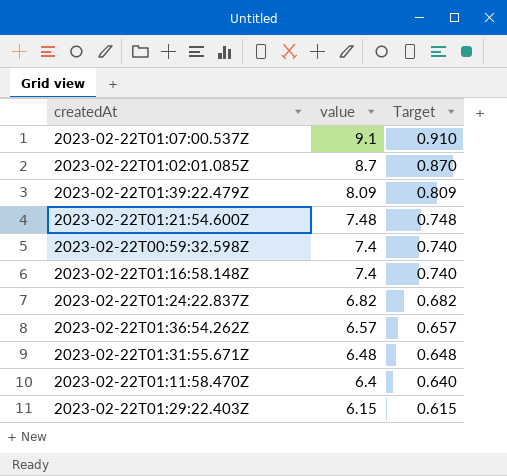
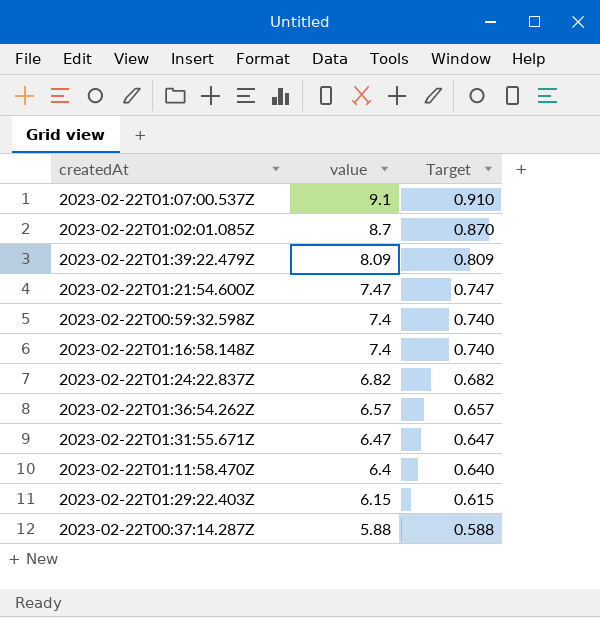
2023-02-22T01:21:54.600Z | value: 7.48 -> 7.47
2023-02-22T01:21:54.600Z | Target: 0.748 -> 0.747
2023-02-22T01:31:55.671Z | value: 6.48 -> 6.47
2023-02-22T01:31:55.671Z | Target: 0.648 -> 0.647
row 2023-02-22T00:37:14.287Z: none -> 5.88 | 0.588

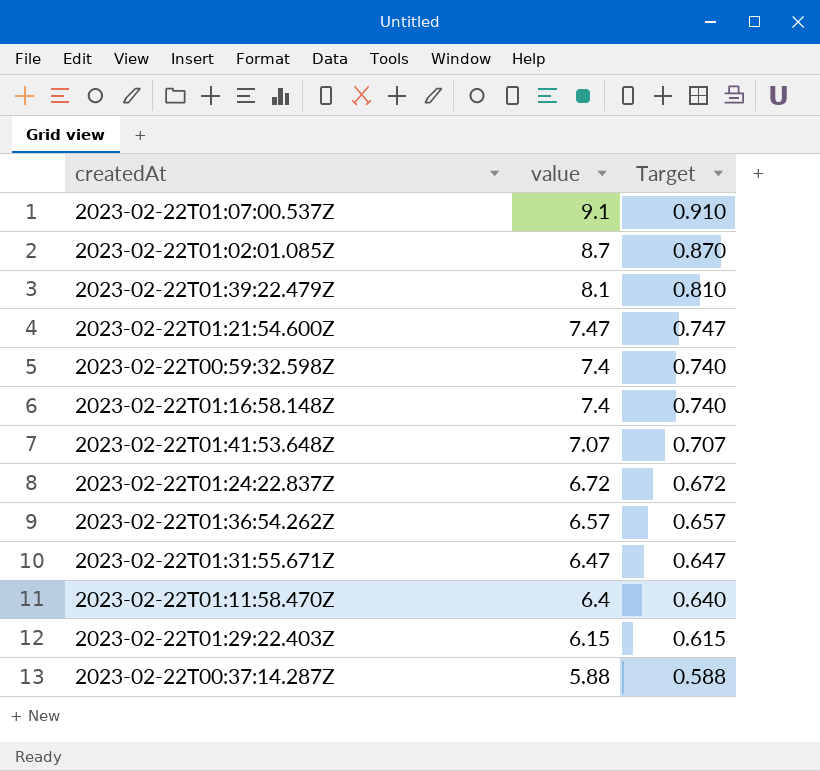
2023-02-22T01:39:22.479Z | value: 8.09 -> 8.1
2023-02-22T01:39:22.479Z | Target: 0.809 -> 0.810
row 2023-02-22T01:41:53.648Z: none -> 7.07 | 0.707
2023-02-22T01:24:22.837Z | value: 6.82 -> 6.72
2023-02-22T01:24:22.837Z | Target: 0.682 -> 0.672

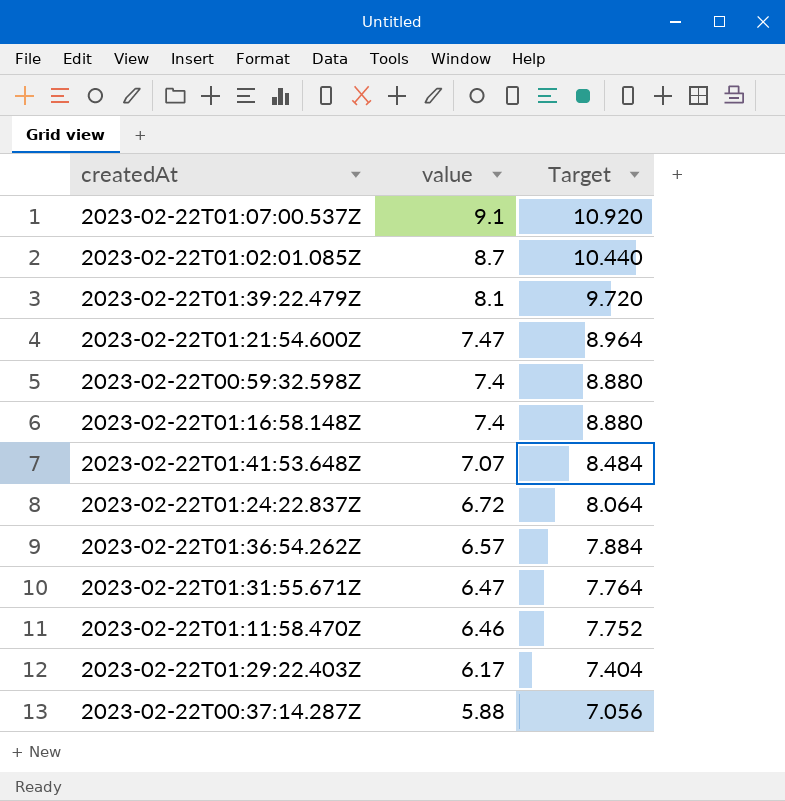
column Target | formula: [value] * 0.1 -> [value] * 1.2
2023-02-22T01:11:58.470Z | value: 6.4 -> 6.46
2023-02-22T01:29:22.403Z | value: 6.15 -> 6.17

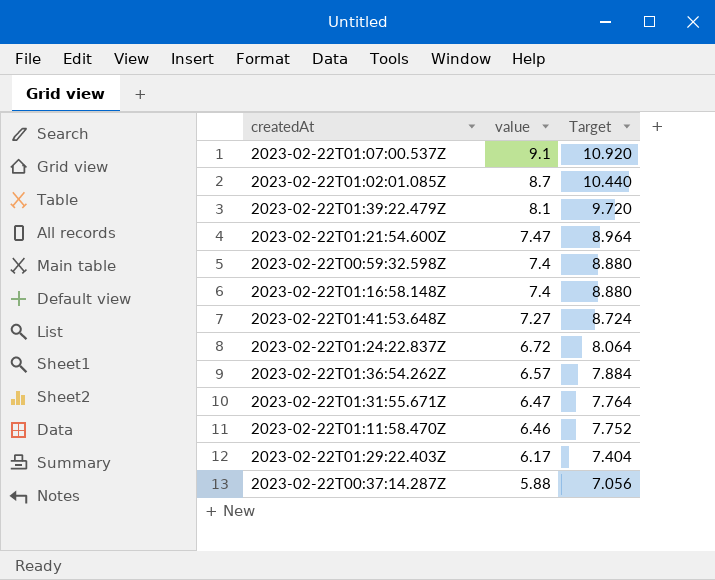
2023-02-22T01:41:53.648Z | value: 7.07 -> 7.27
2023-02-22T01:41:53.648Z | Target: 8.484 -> 8.724

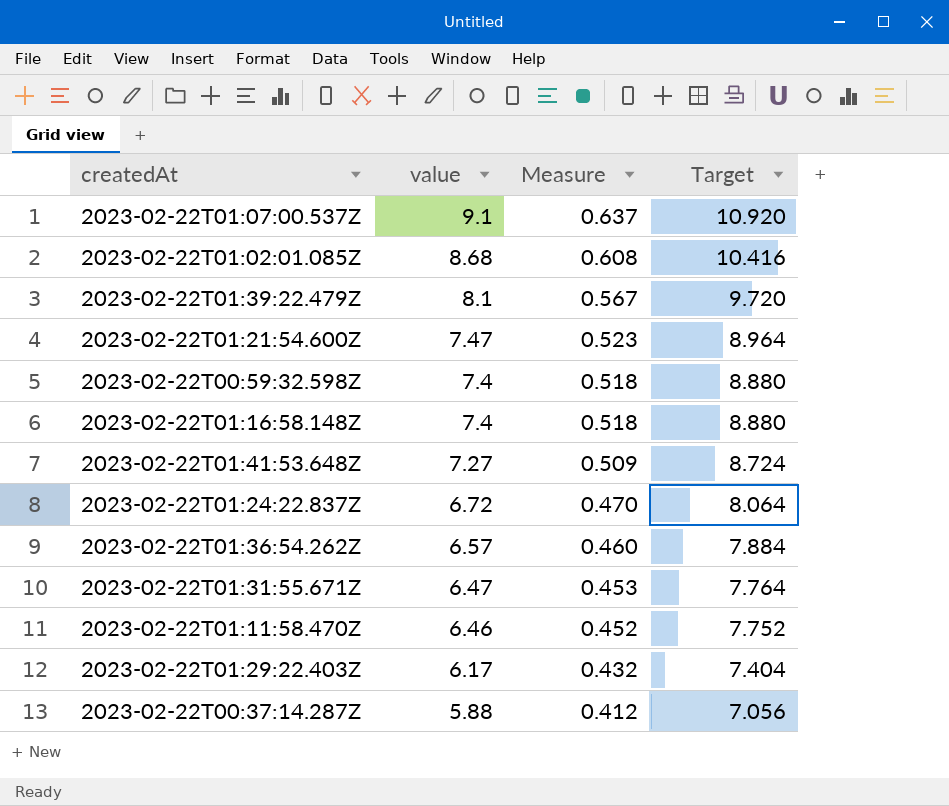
column Measure | formula: none -> [value] * 0.07
2023-02-22T01:02:01.085Z | value: 8.7 -> 8.68
2023-02-22T01:02:01.085Z | Target: 10.440 -> 10.416

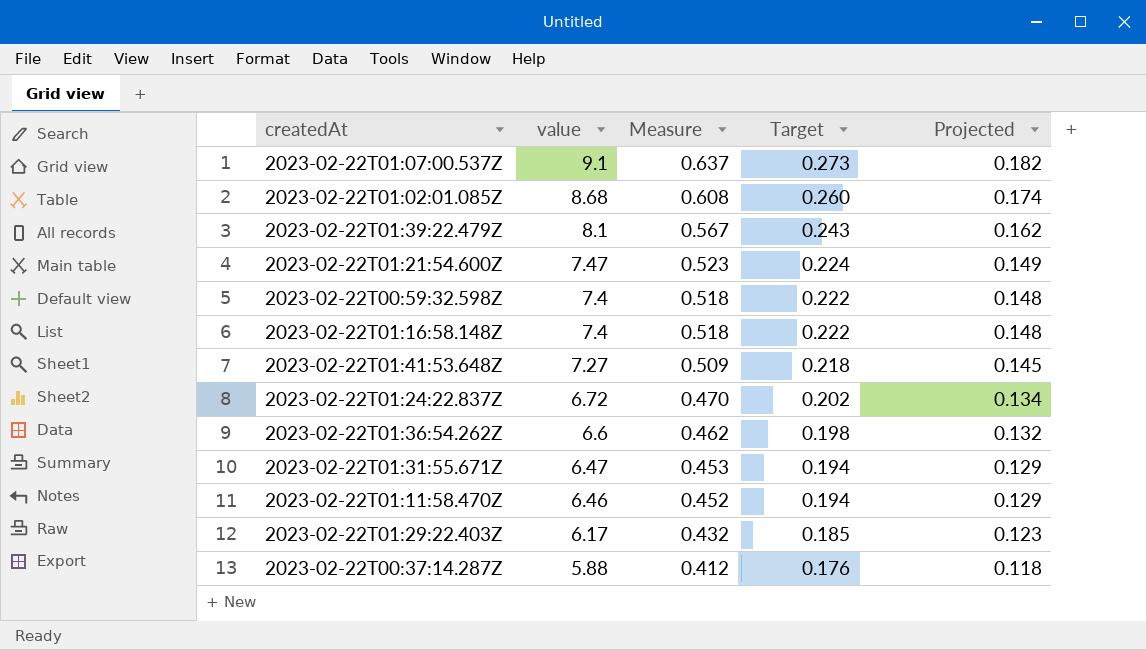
column Target | formula: [value] * 1.2 -> [value] * 0.03
column Projected | formula: none -> [value] * 0.02
2023-02-22T01:36:54.262Z | value: 6.57 -> 6.6
2023-02-22T01:36:54.262Z | Measure: 0.460 -> 0.462

